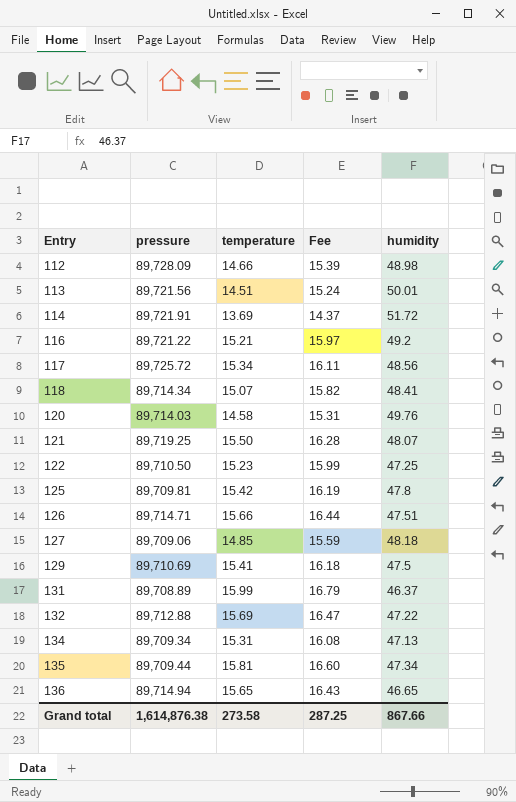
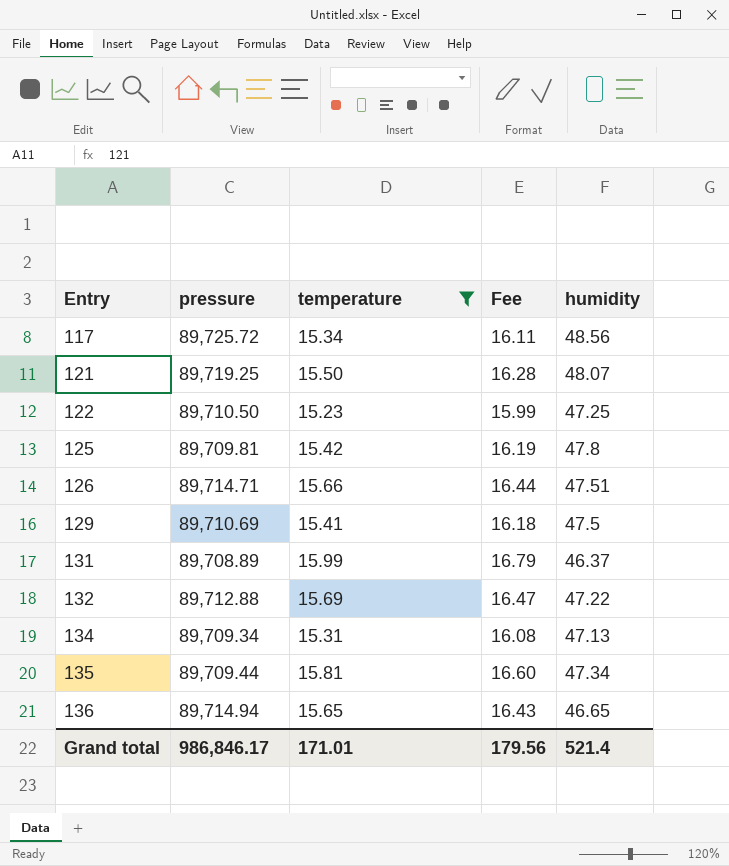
filter: none -> temperature >= 15.23
Grand total | pressure: 1,614,876.38 -> 986,846.17
Grand total | temperature: 273.58 -> 171.01
Grand total | Fee: 287.25 -> 179.56
Grand total | humidity: 867.66 -> 521.4

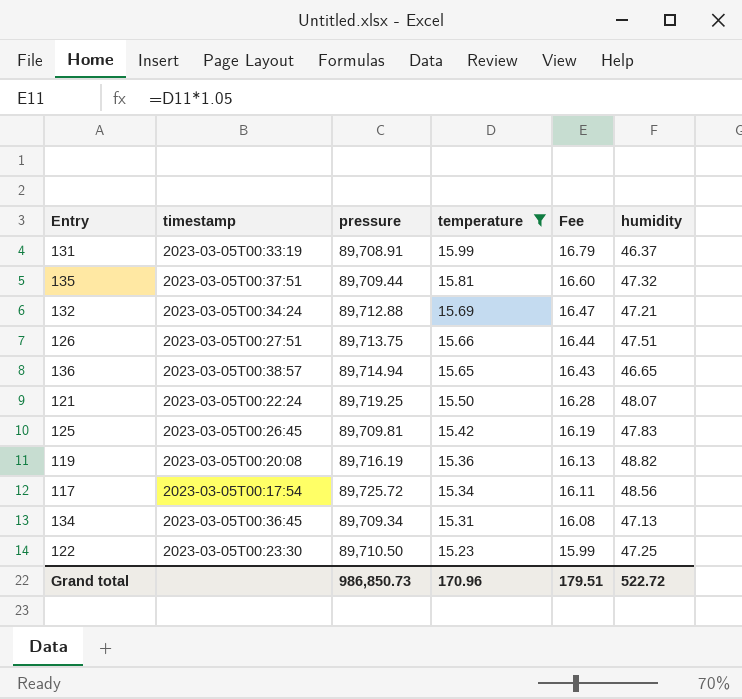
row order: Entry ascending -> temperature descending
column timestamp | position: none -> 2
row 129: 89,710.69 | 15.41 | 16.18 | 47.5 -> none
131 | pressure: 89,708.89 -> 89,708.91
135 | humidity: 47.34 -> 47.32
132 | humidity: 47.22 -> 47.21
126 | pressure: 89,714.71 -> 89,713.75
125 | humidity: 47.8 -> 47.83
row 119: none -> 2023-03-05T00:20:08 | 89,716.19 | 15.36 | 16.13 | 48.82
Grand total | pressure: 986,846.17 -> 986,850.73
Grand total | temperature: 171.01 -> 170.96
Grand total | Fee: 179.56 -> 179.51
Grand total | humidity: 521.4 -> 522.72

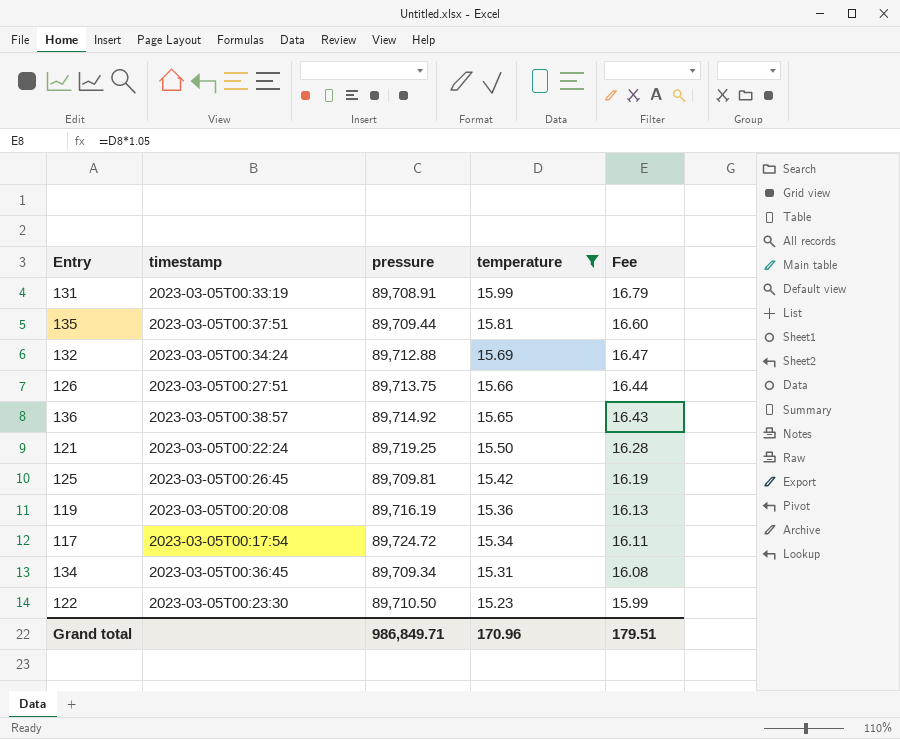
column humidity | position: 6 -> none
136 | pressure: 89,714.94 -> 89,714.92
117 | pressure: 89,725.72 -> 89,724.72
Grand total | pressure: 986,850.73 -> 986,849.71

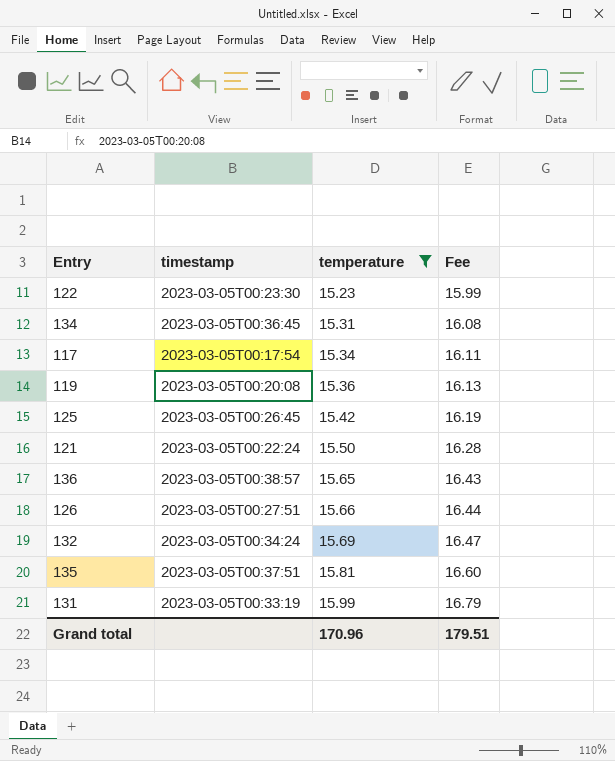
row order: temperature descending -> temperature ascending
column pressure | position: 3 -> none

